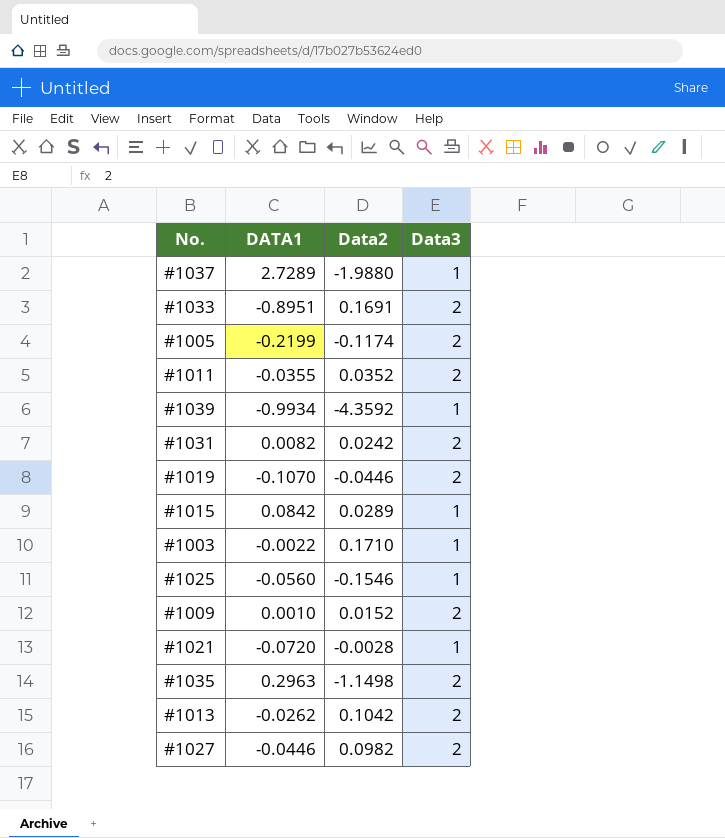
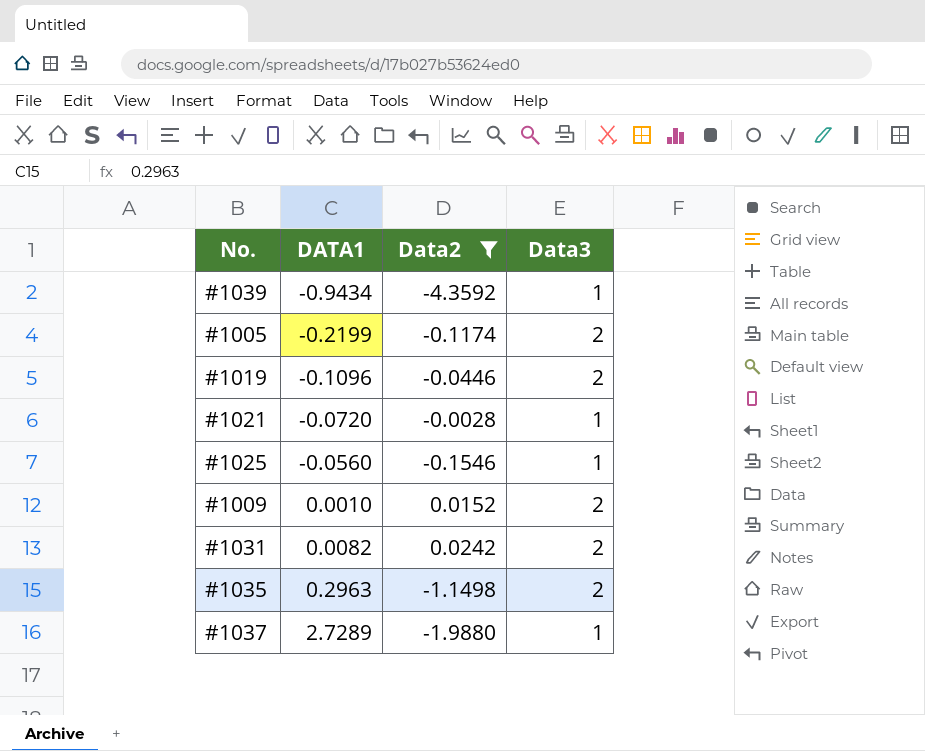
filter: none -> Data2 <= 0.0242
row order: none -> DATA1 ascending
#1039 | DATA1: -0.9934 -> -0.9434
#1019 | DATA1: -0.1070 -> -0.1096

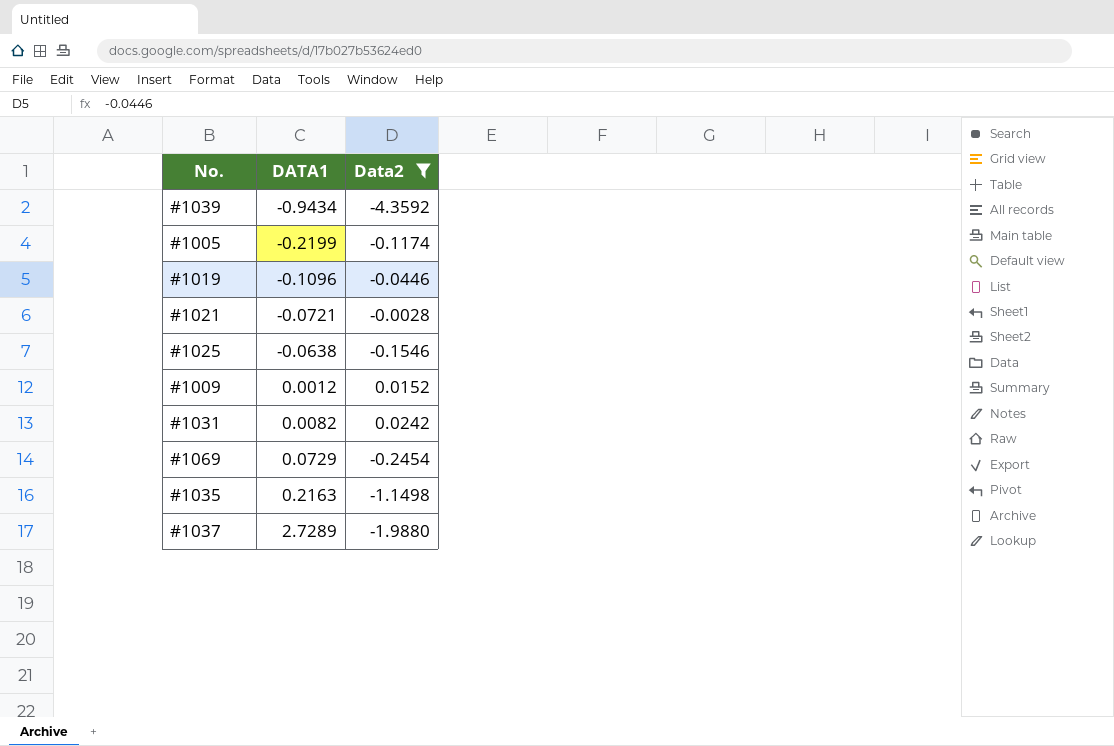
column Data3 | position: 4 -> none
#1021 | DATA1: -0.0720 -> -0.0721
#1025 | DATA1: -0.0560 -> -0.0638
#1009 | DATA1: 0.0010 -> 0.0012
row #1069: none -> 0.0729 | -0.2454
#1035 | DATA1: 0.2963 -> 0.2163

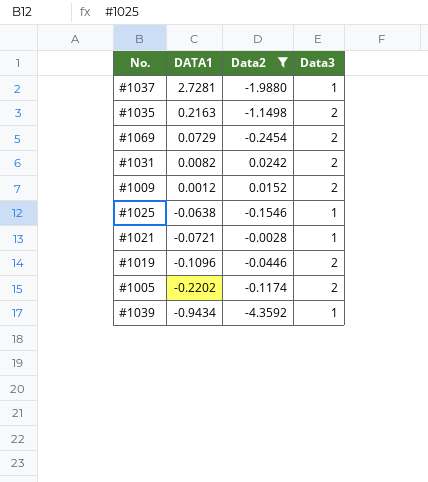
row order: DATA1 ascending -> DATA1 descending
column Data3 | position: none -> 4
#1037 | DATA1: 2.7289 -> 2.7281
#1005 | DATA1: -0.2199 -> -0.2202

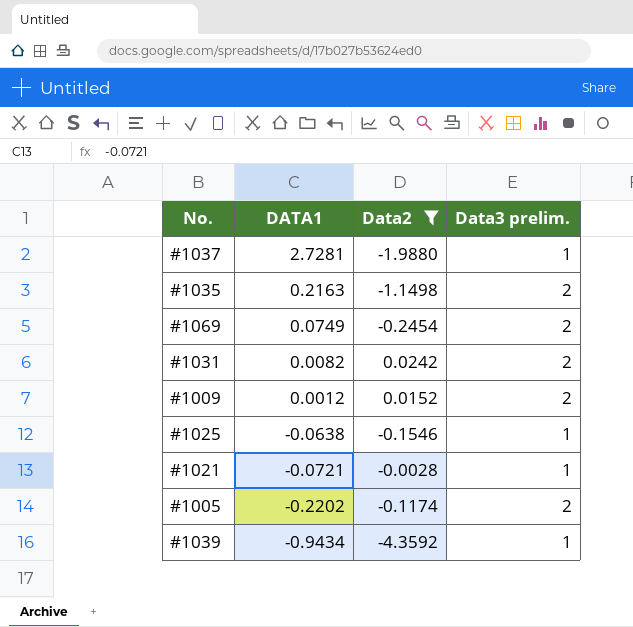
column name: Data3 -> Data3 prelim.
row #1019: -0.1096 | -0.0446 | 2 -> none
#1069 | DATA1: 0.0729 -> 0.0749

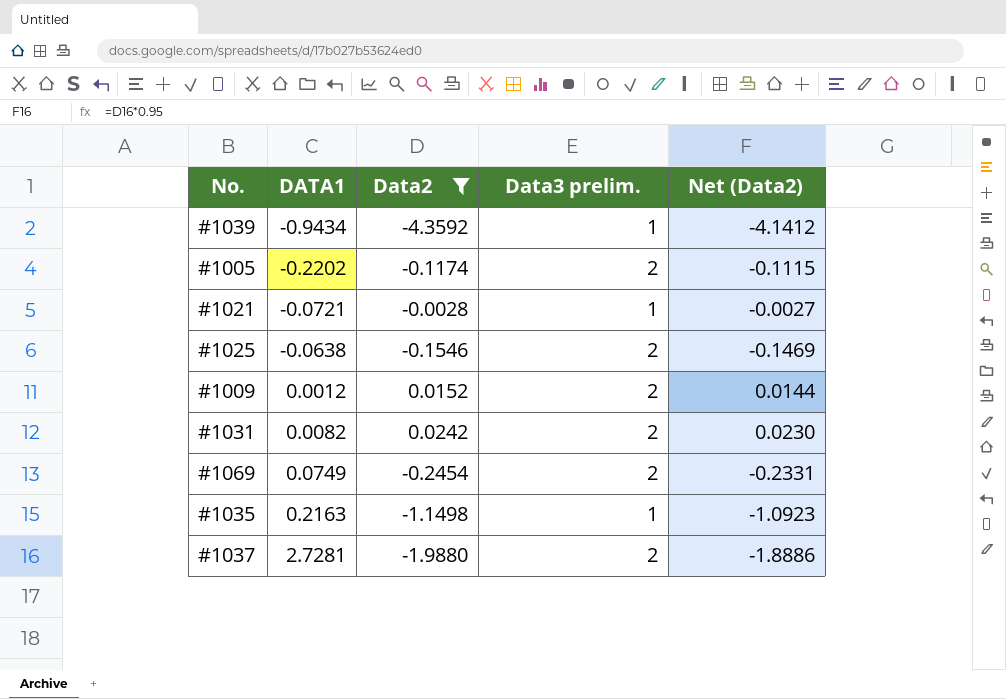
row order: DATA1 descending -> DATA1 ascending
column Net (Data2) | formula: none -> [Data2] * 0.95
#1025 | Data3 prelim.: 1 -> 2
#1035 | Data3 prelim.: 2 -> 1
#1037 | Data3 prelim.: 1 -> 2

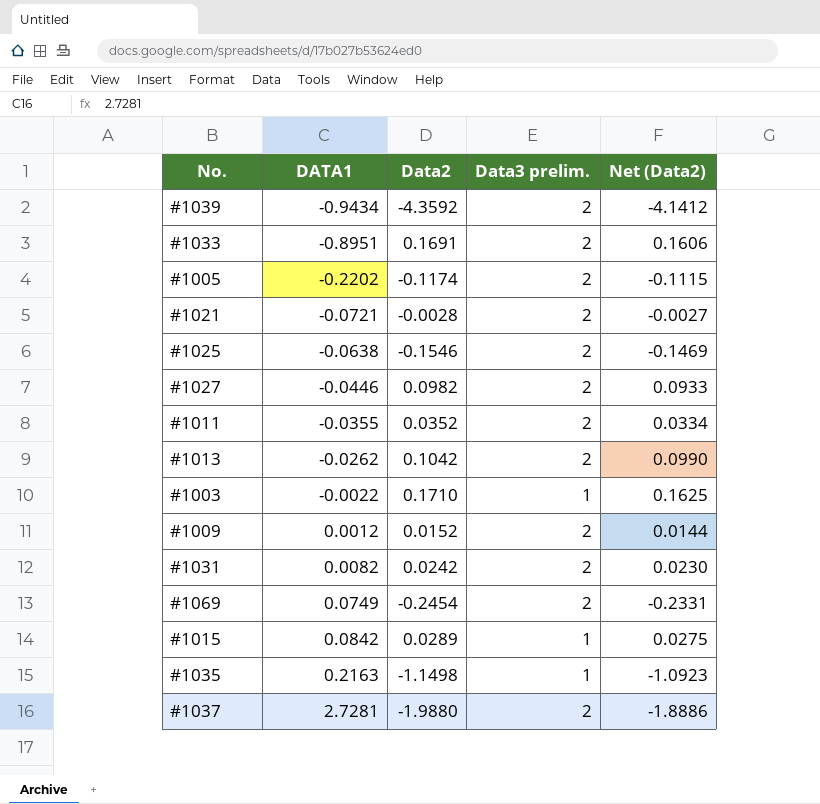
filter: Data2 <= 0.0242 -> none
#1039 | Data3 prelim.: 1 -> 2
#1021 | Data3 prelim.: 1 -> 2

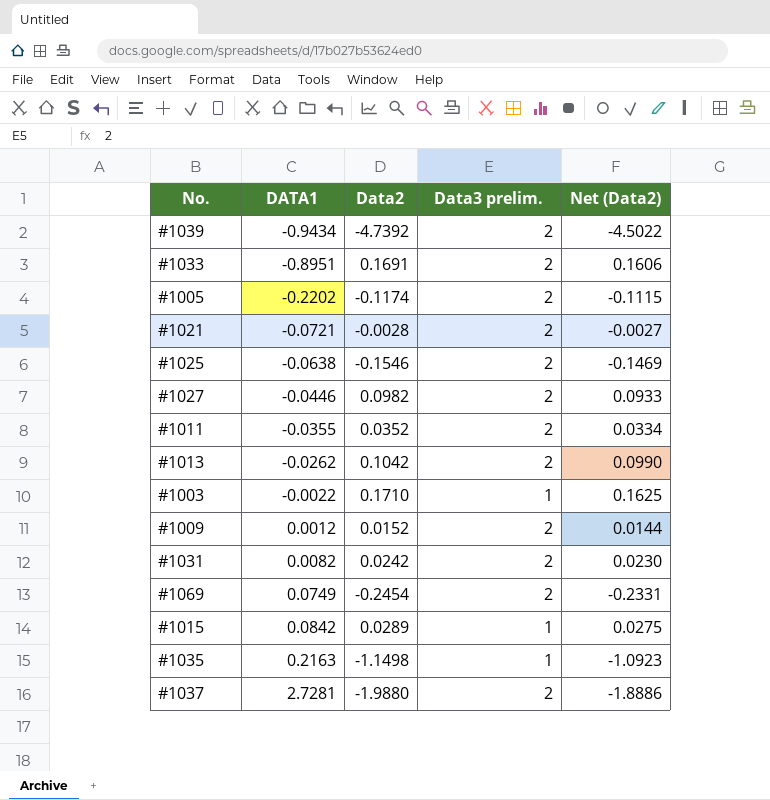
#1039 | Data2: -4.3592 -> -4.7392
#1039 | Net (Data2): -4.1412 -> -4.5022

